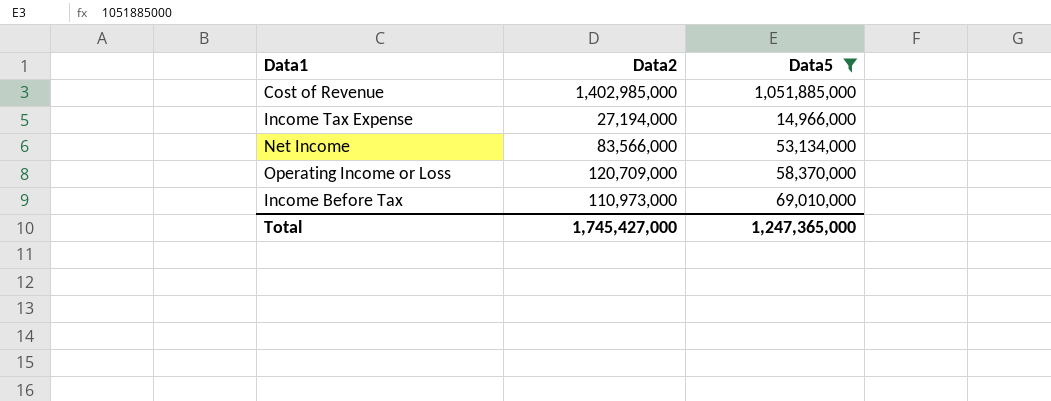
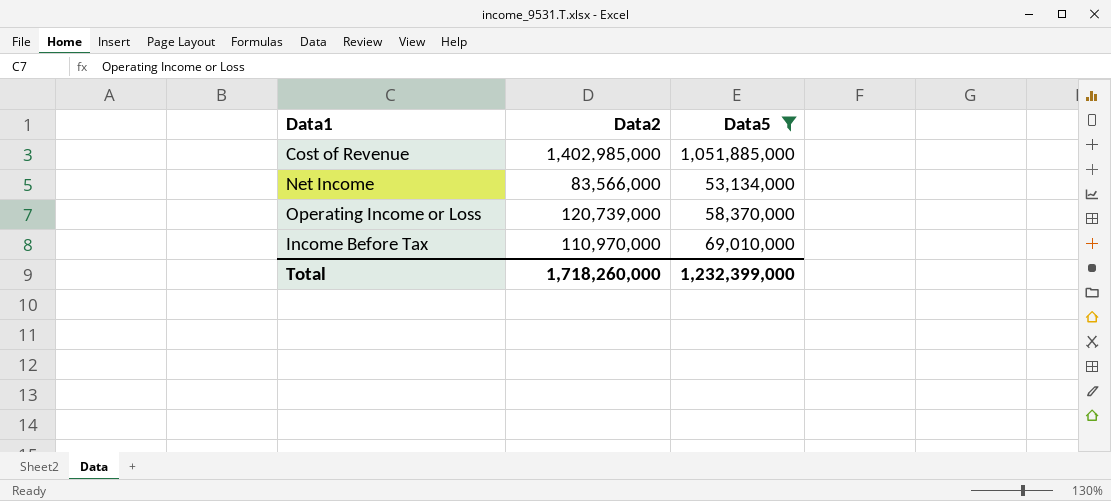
row Income Tax Expense: 27,194,000 | 14,966,000 -> none
Operating Income or Loss | Data2: 120,709,000 -> 120,739,000
Income Before Tax | Data2: 110,973,000 -> 110,970,000
Total | Data2: 1,745,427,000 -> 1,718,260,000
Total | Data5: 1,247,365,000 -> 1,232,399,000

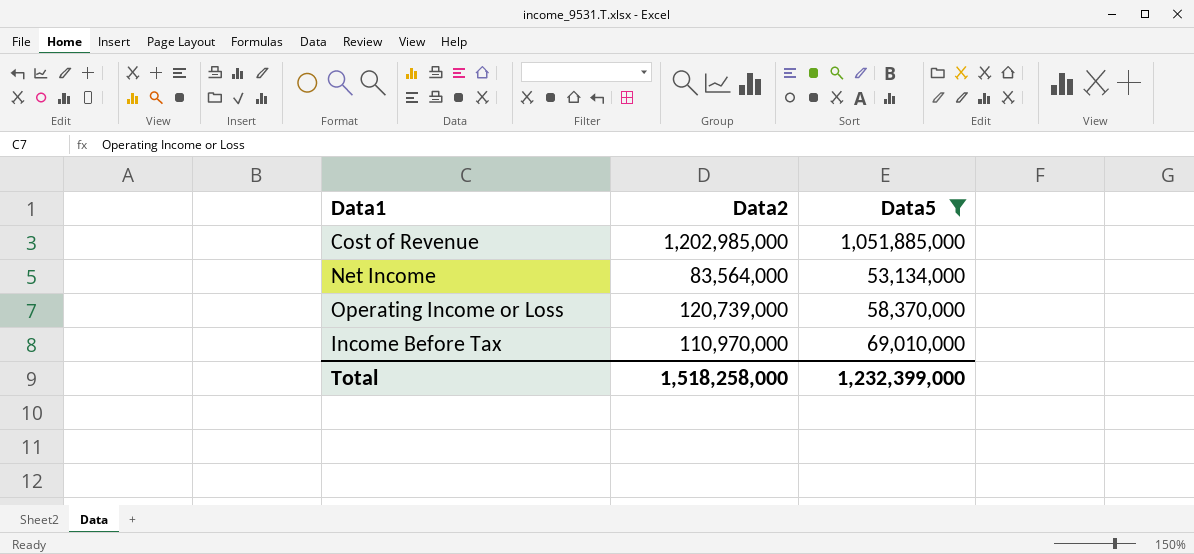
Cost of Revenue | Data2: 1,402,985,000 -> 1,202,985,000
Net Income | Data2: 83,566,000 -> 83,564,000
Total | Data2: 1,718,260,000 -> 1,518,258,000

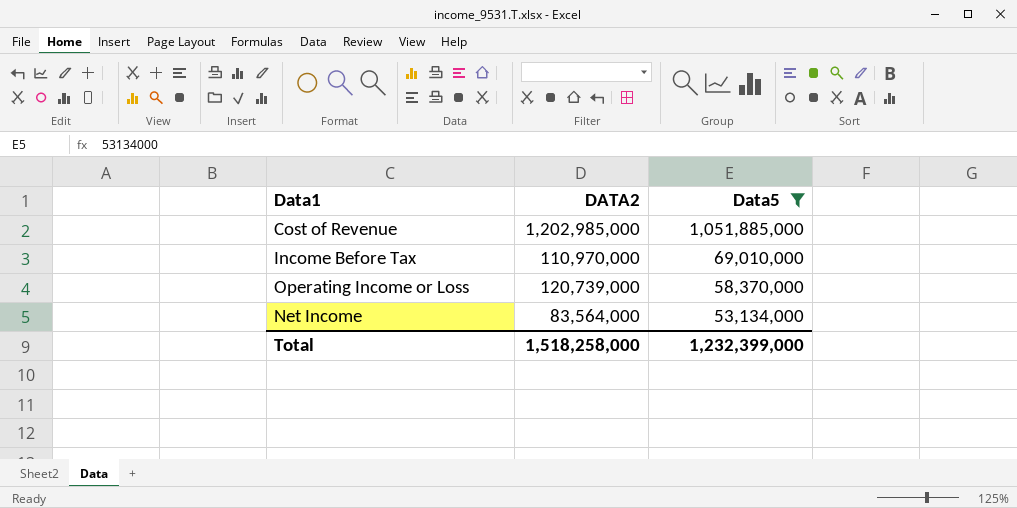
row order: none -> Data5 descending
column name: Data2 -> DATA2

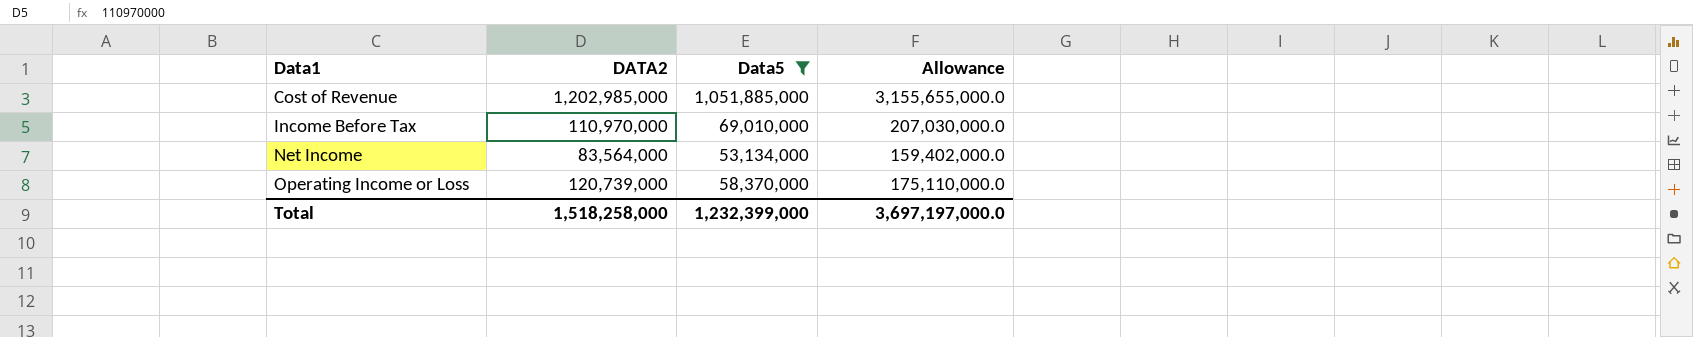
row order: Data5 descending -> Data1 ascending
column Allowance | formula: none -> [Data5] * 3

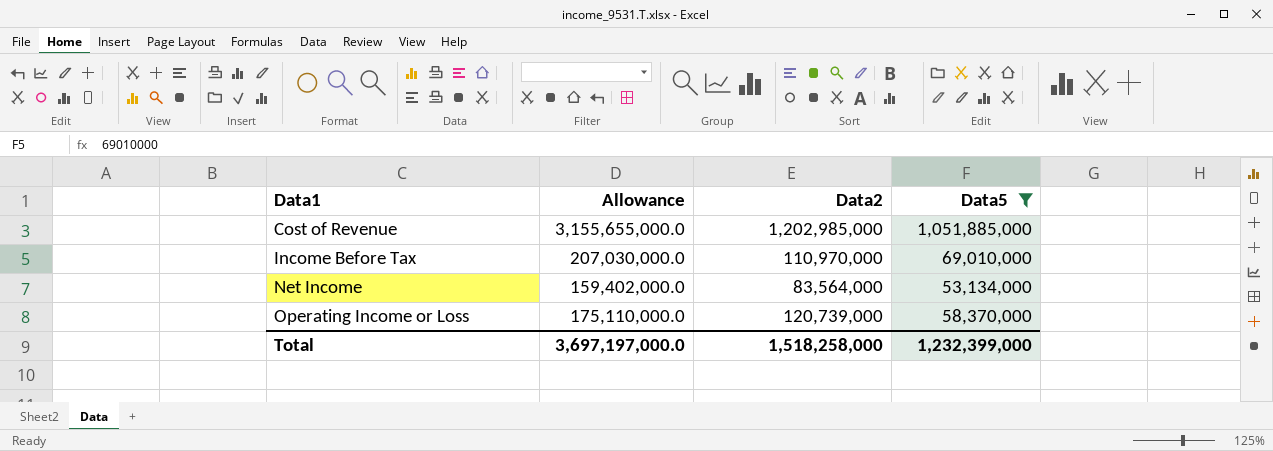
column Allowance | position: 4 -> 2
column name: DATA2 -> Data2

